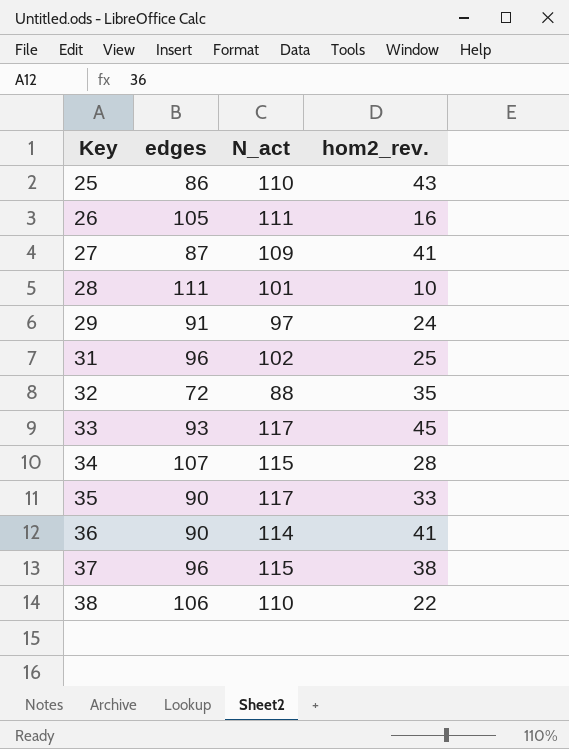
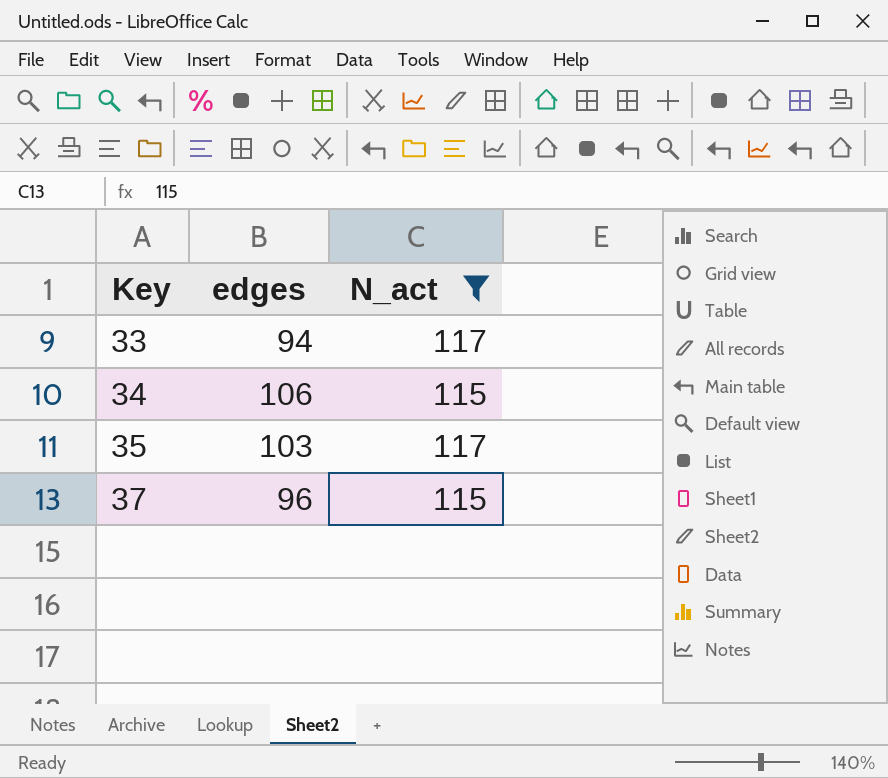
filter: none -> N_act >= 115
column hom2_rev. | position: 4 -> none
33 | edges: 93 -> 94
34 | edges: 107 -> 106
35 | edges: 90 -> 103

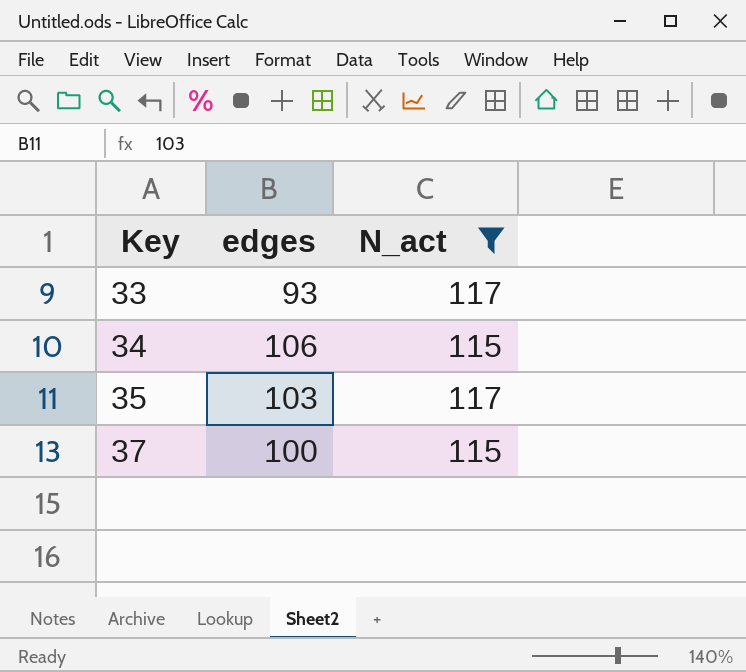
33 | edges: 94 -> 93
37 | edges: 96 -> 100

